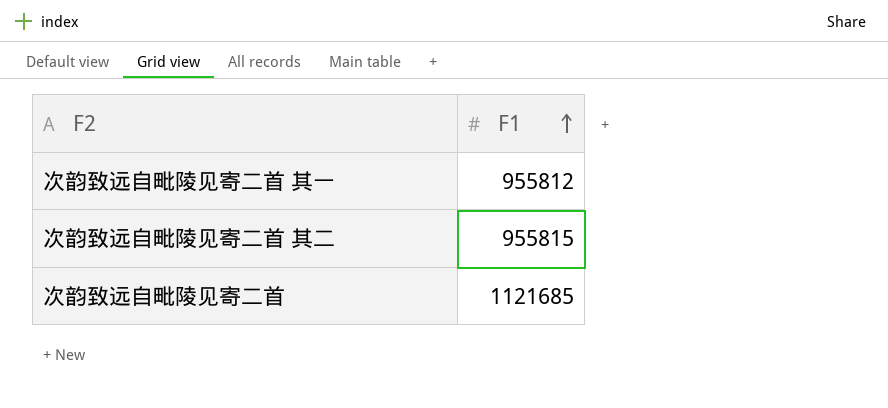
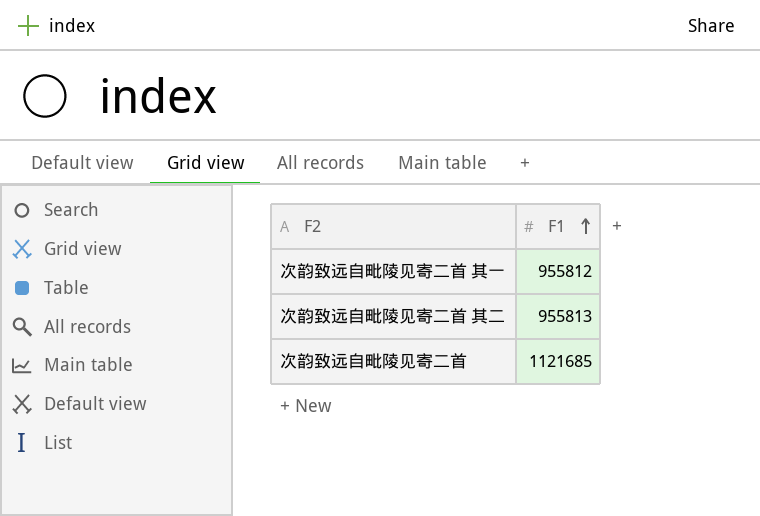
次韵致远自毗陵见寄二首 其二 | F1: 955815 -> 955813

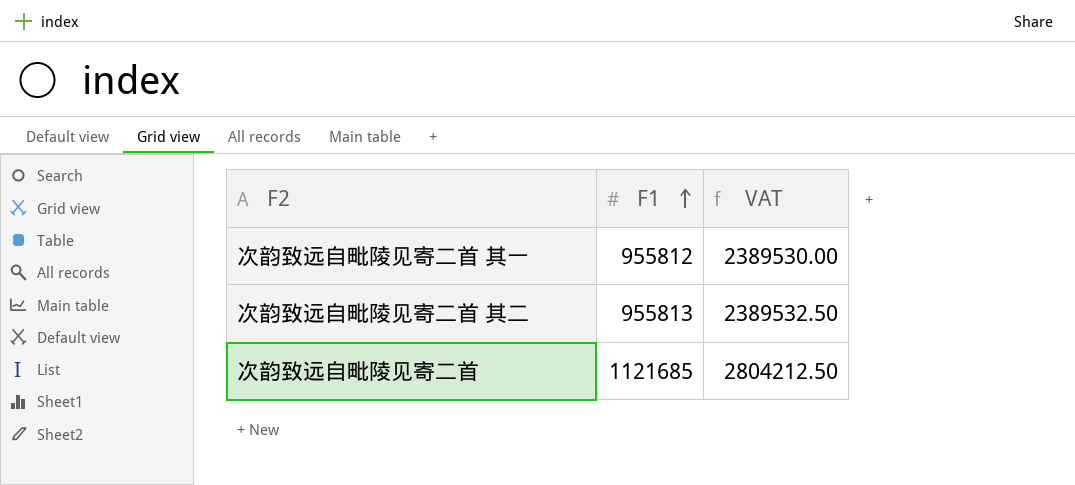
column VAT | formula: none -> [F1] * 2.5

